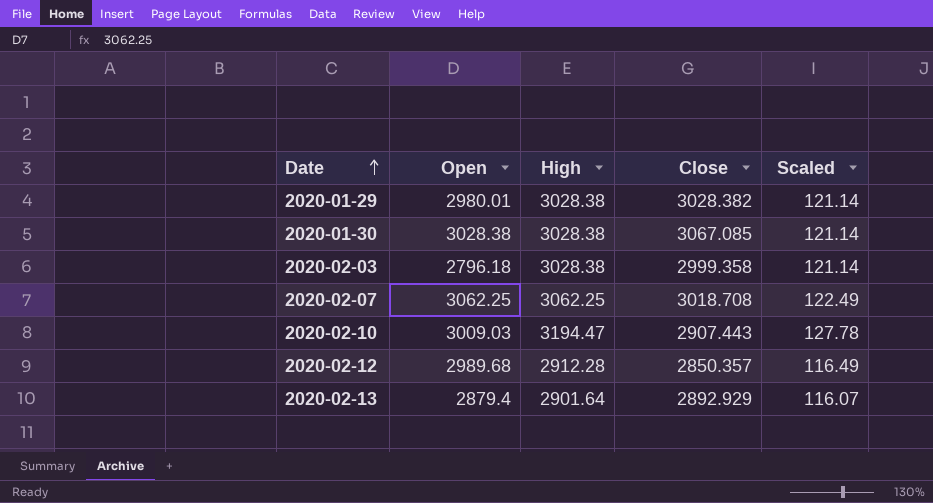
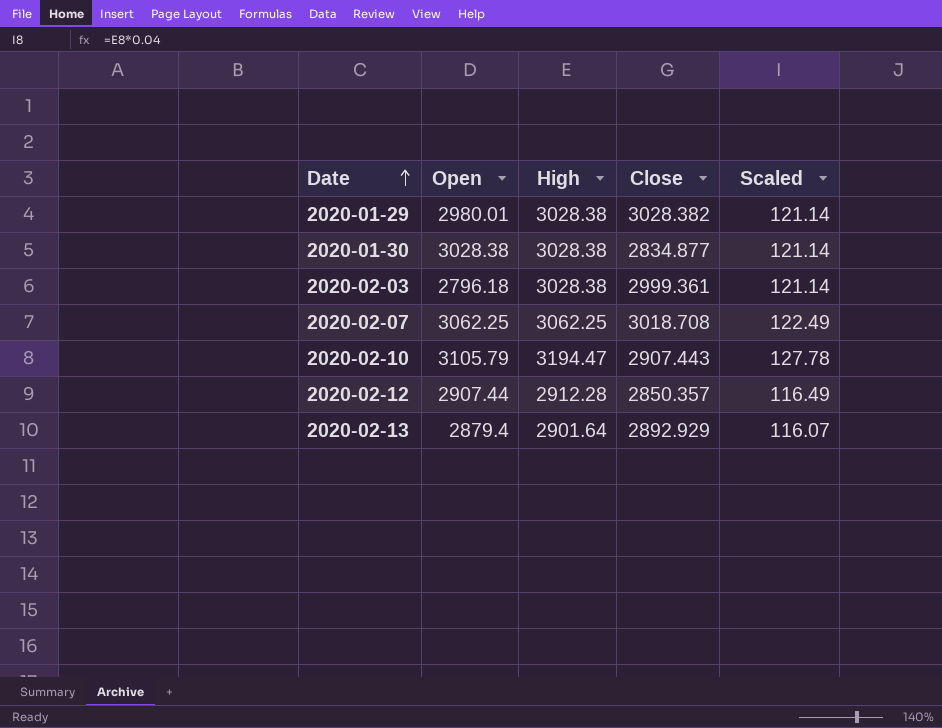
2020-01-30 | Close: 3067.085 -> 2834.877
2020-02-03 | Close: 2999.358 -> 2999.361
2020-02-10 | Open: 3009.03 -> 3105.79
2020-02-12 | Open: 2989.68 -> 2907.44

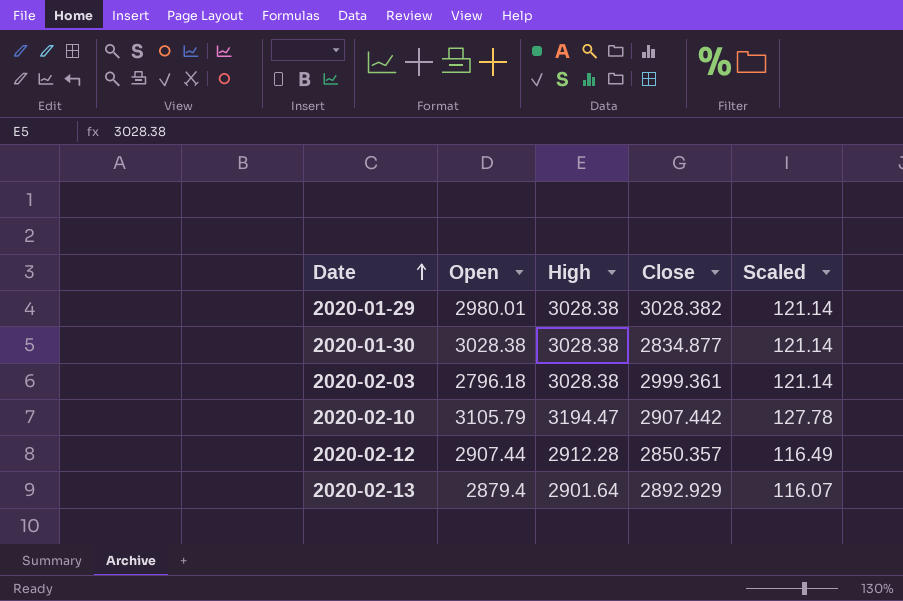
row 2020-02-07: 3062.25 | 3062.25 | 3018.708 | 122.49 -> none
2020-02-10 | Close: 2907.443 -> 2907.442

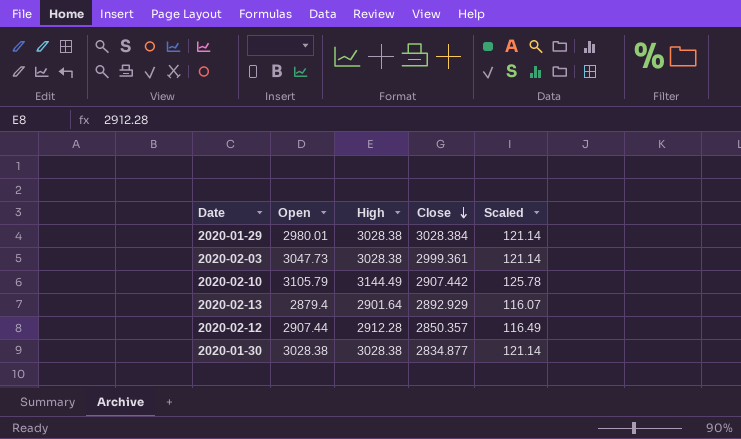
row order: Date ascending -> Close descending
2020-01-29 | Close: 3028.382 -> 3028.384
2020-02-03 | Open: 2796.18 -> 3047.73
2020-02-10 | High: 3194.47 -> 3144.49
2020-02-10 | Scaled: 127.78 -> 125.78

